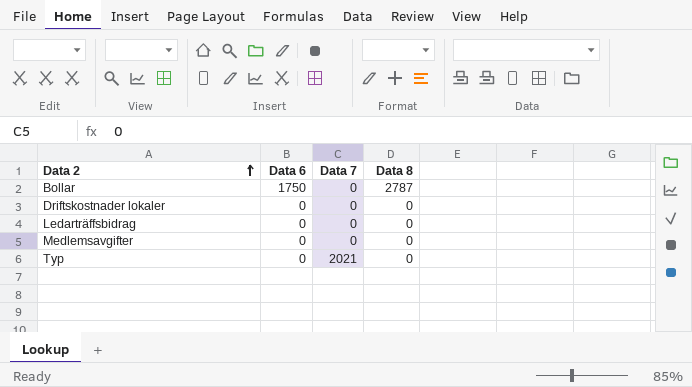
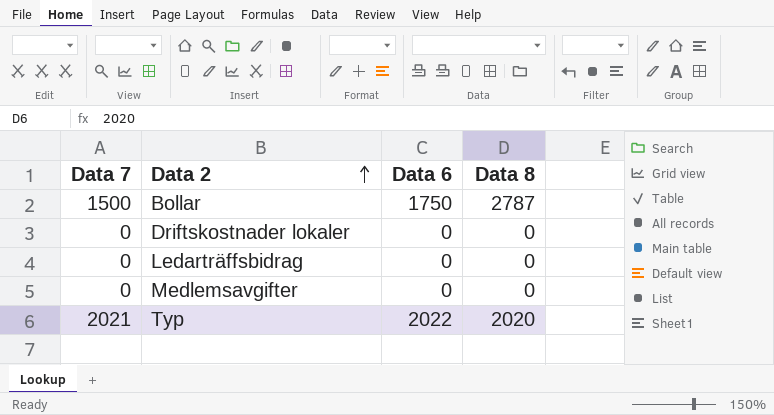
column Data 7 | position: 3 -> 1
Bollar | Data 7: 0 -> 1500
Typ | Data 6: 0 -> 2022
Typ | Data 8: 0 -> 2020

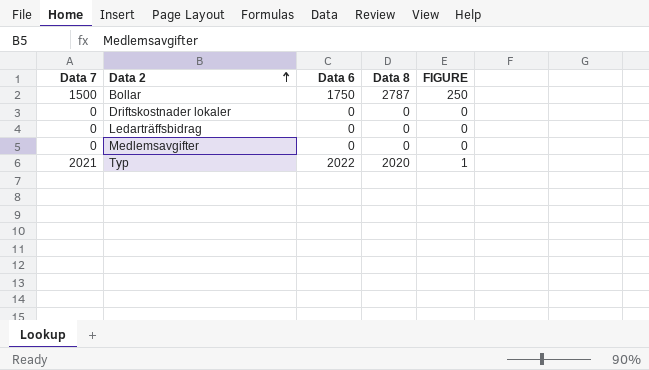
column FIGURE | formula: none -> [Data 6] - [Data 7]

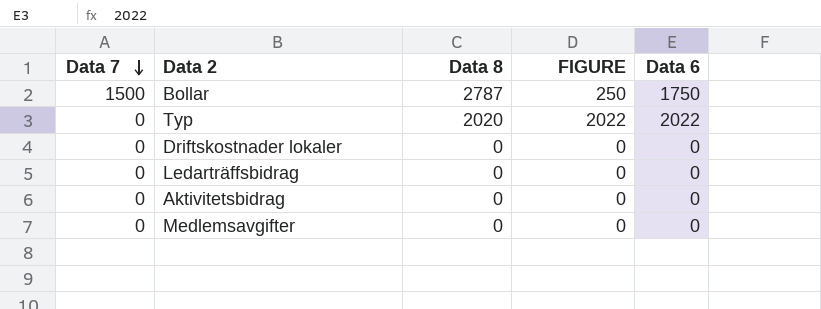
row order: Data 2 ascending -> Data 7 descending
column Data 6 | position: 3 -> 5
Typ | Data 7: 2021 -> 0
Typ | FIGURE: 1 -> 2022
row Aktivitetsbidrag: none -> 0 | 0 | 0 | 0

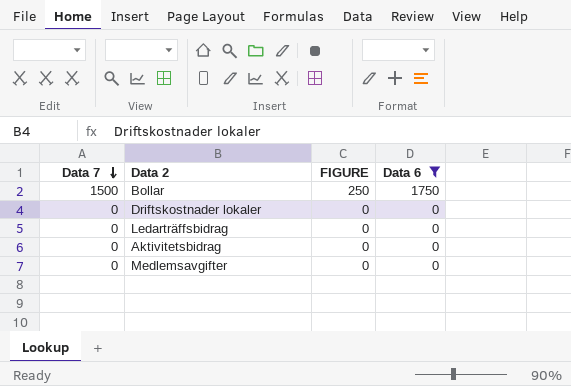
filter: none -> Data 6 != 2022
column Data 8 | position: 3 -> none

